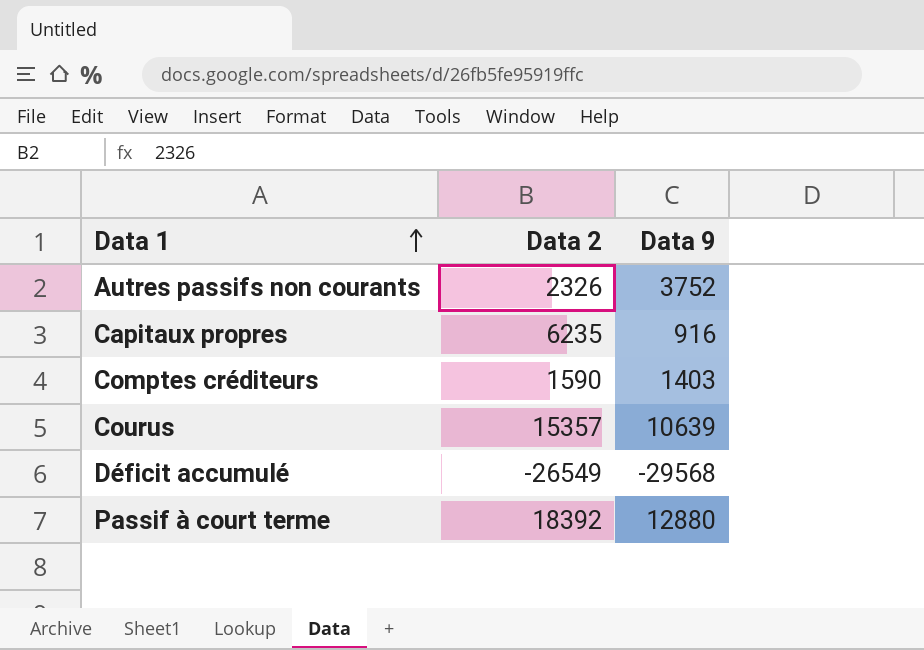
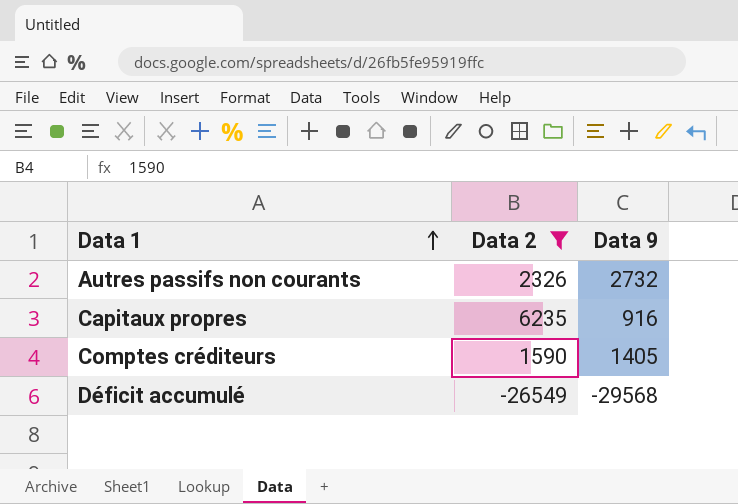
filter: none -> Data 2 <= 6235
Autres passifs non courants | Data 9: 3752 -> 2732
Comptes créditeurs | Data 9: 1403 -> 1405

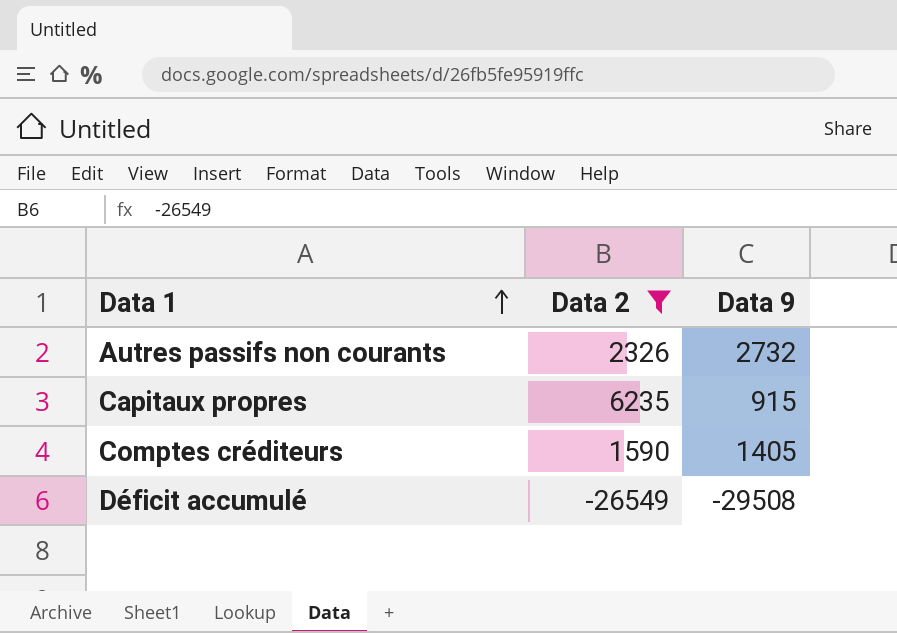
Capitaux propres | Data 9: 916 -> 915
Déficit accumulé | Data 9: -29568 -> -29508

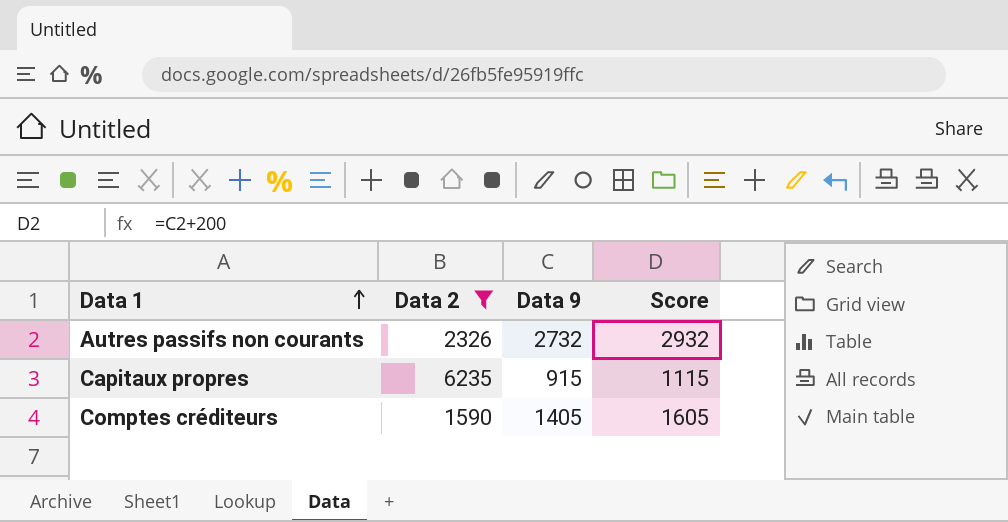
column Score | formula: none -> [Data 9] + 200
row Déficit accumulé: -26549 | -29508 -> none

